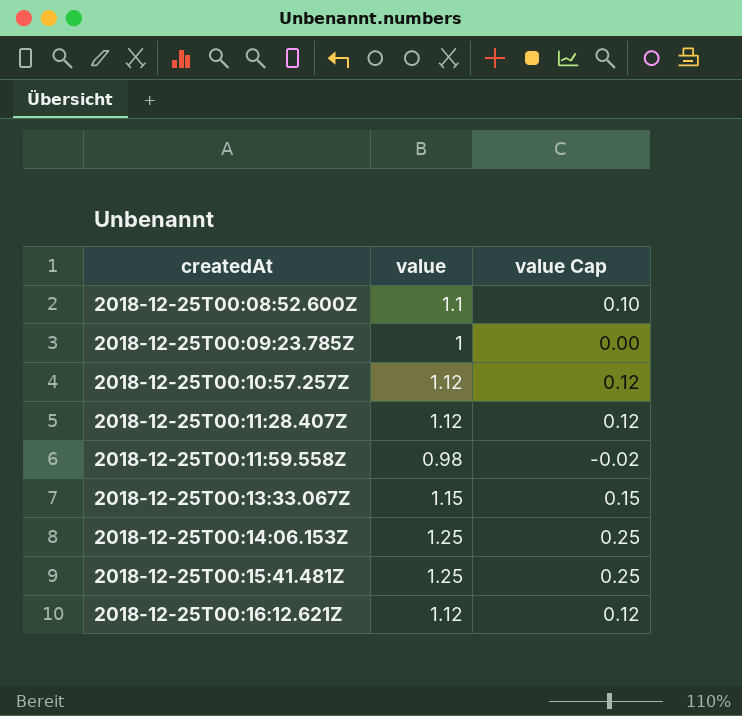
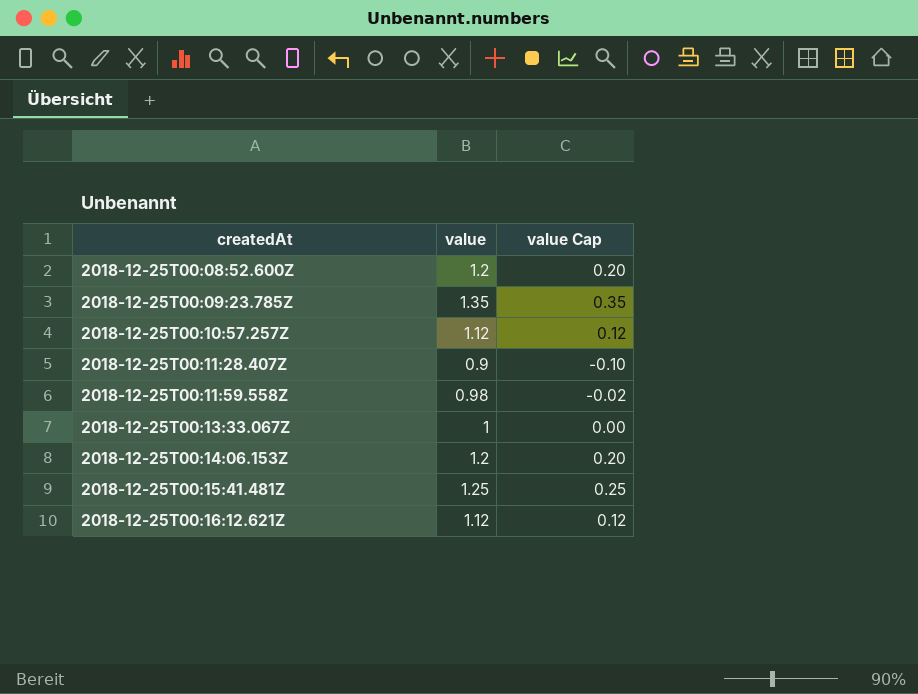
2018-12-25T00:08:52.600Z | value: 1.1 -> 1.2
2018-12-25T00:08:52.600Z | value Cap: 0.10 -> 0.20
2018-12-25T00:09:23.785Z | value: 1 -> 1.35
2018-12-25T00:09:23.785Z | value Cap: 0.00 -> 0.35
2018-12-25T00:11:28.407Z | value: 1.12 -> 0.9
2018-12-25T00:11:28.407Z | value Cap: 0.12 -> -0.10
2018-12-25T00:13:33.067Z | value: 1.15 -> 1
2018-12-25T00:13:33.067Z | value Cap: 0.15 -> 0.00
2018-12-25T00:14:06.153Z | value: 1.25 -> 1.2
2018-12-25T00:14:06.153Z | value Cap: 0.25 -> 0.20

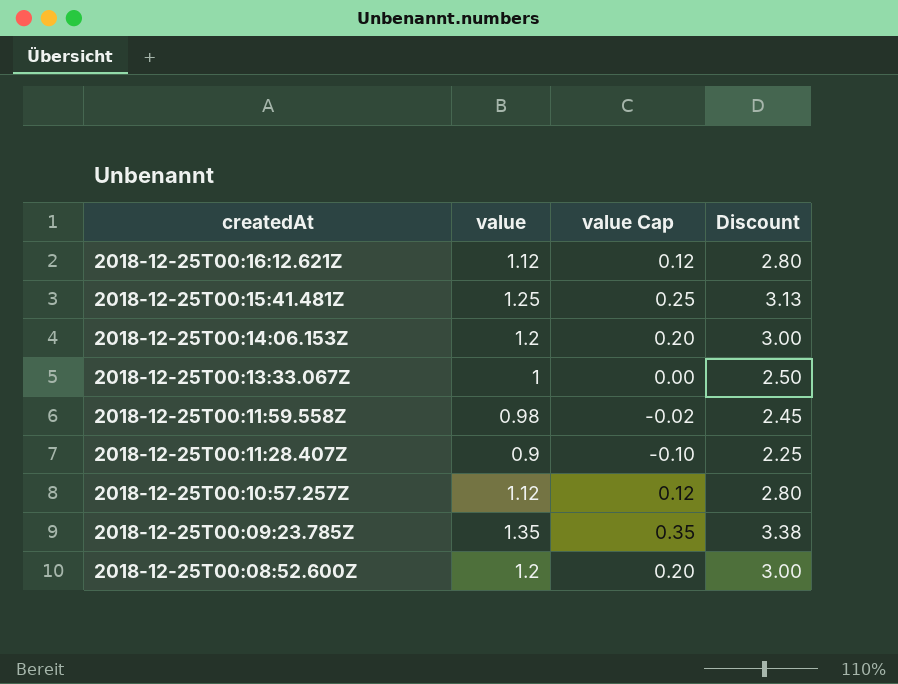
row order: createdAt ascending -> createdAt descending
column Discount | formula: none -> [value] * 2.5

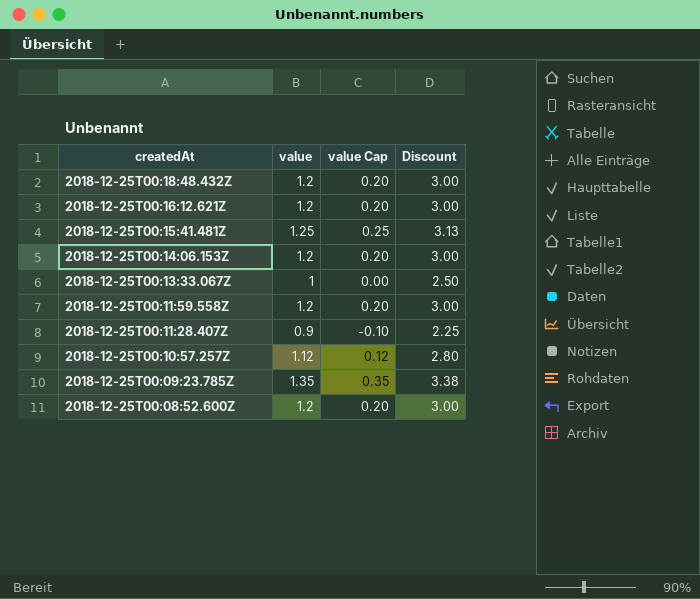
row 2018-12-25T00:18:48.432Z: none -> 1.2 | 0.20 | 3.00
2018-12-25T00:16:12.621Z | value: 1.12 -> 1.2
2018-12-25T00:16:12.621Z | value Cap: 0.12 -> 0.20
2018-12-25T00:16:12.621Z | Discount: 2.80 -> 3.00
2018-12-25T00:11:59.558Z | value: 0.98 -> 1.2
2018-12-25T00:11:59.558Z | value Cap: -0.02 -> 0.20
2018-12-25T00:11:59.558Z | Discount: 2.45 -> 3.00

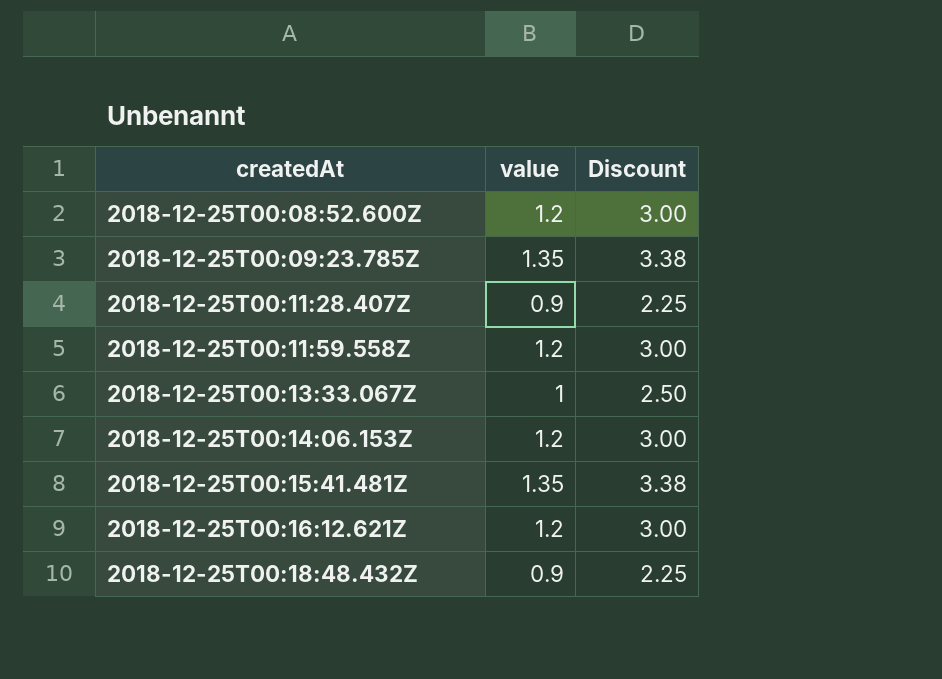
row order: createdAt descending -> createdAt ascending
column value Cap | formula: [value] - 1 -> none
row 2018-12-25T00:10:57.257Z: 1.12 | 0.12 | 2.80 -> none
2018-12-25T00:15:41.481Z | value: 1.25 -> 1.35
2018-12-25T00:15:41.481Z | Discount: 3.13 -> 3.38
2018-12-25T00:18:48.432Z | value: 1.2 -> 0.9
2018-12-25T00:18:48.432Z | Discount: 3.00 -> 2.25

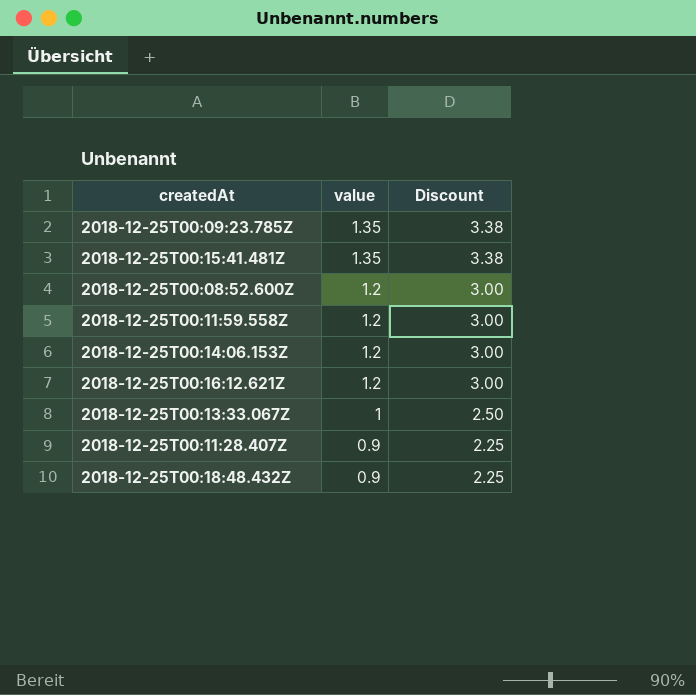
row order: createdAt ascending -> value descending

